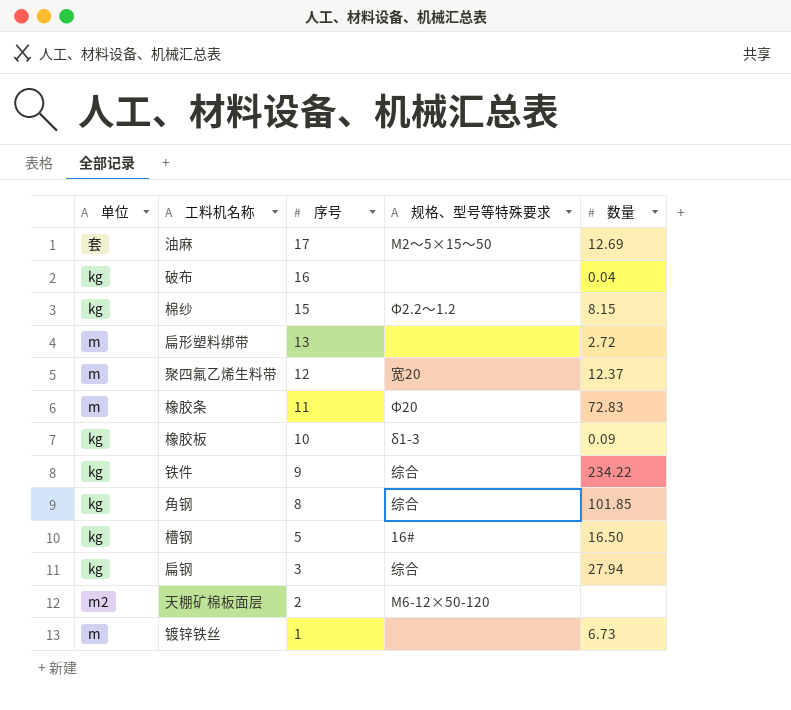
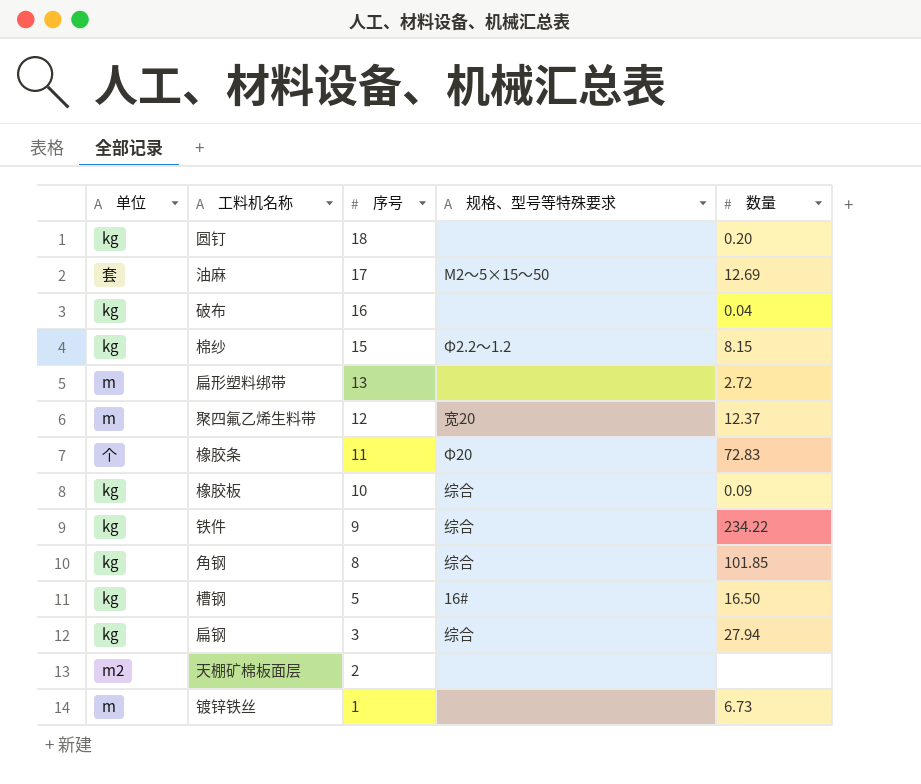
row 圆钉: none -> kg | 18 | none | 0.20
橡胶条 | 单位: m -> 个
橡胶板 | 规格、型号等特殊要求: δ1-3 -> 综合
天棚矿棉板面层 | 规格、型号等特殊要求: M6-12×50-120 -> none

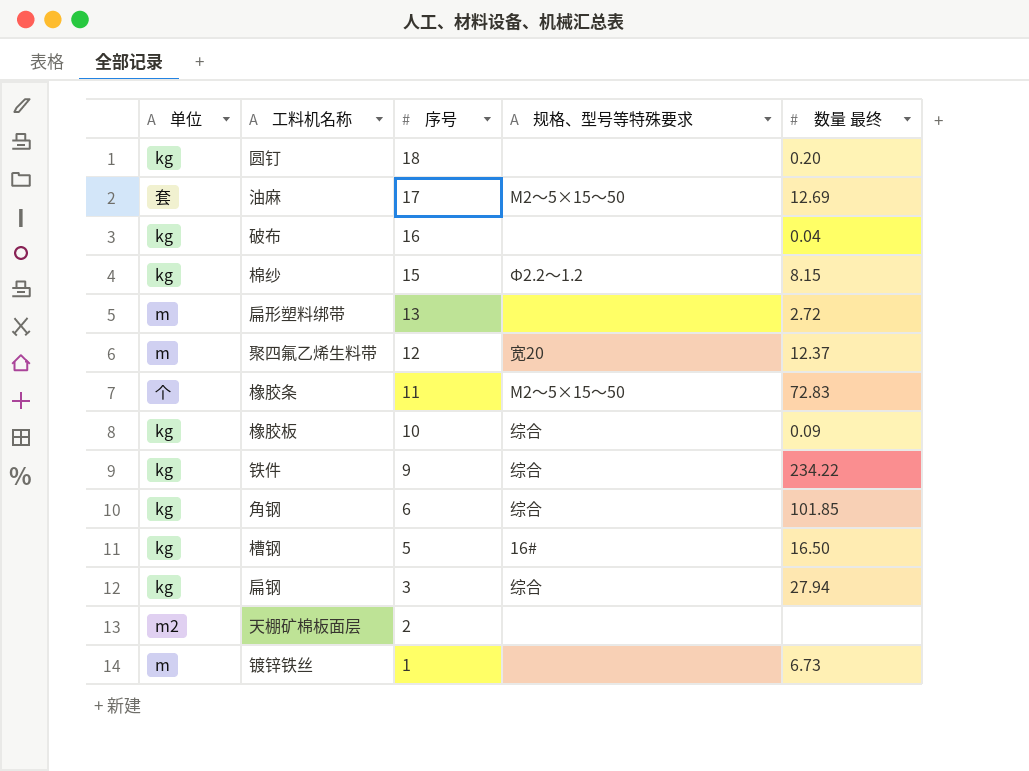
column name: 数量 -> 数量 最终
橡胶条 | 规格、型号等特殊要求: Φ20 -> M2～5×15～50
角钢 | 序号: 8 -> 6

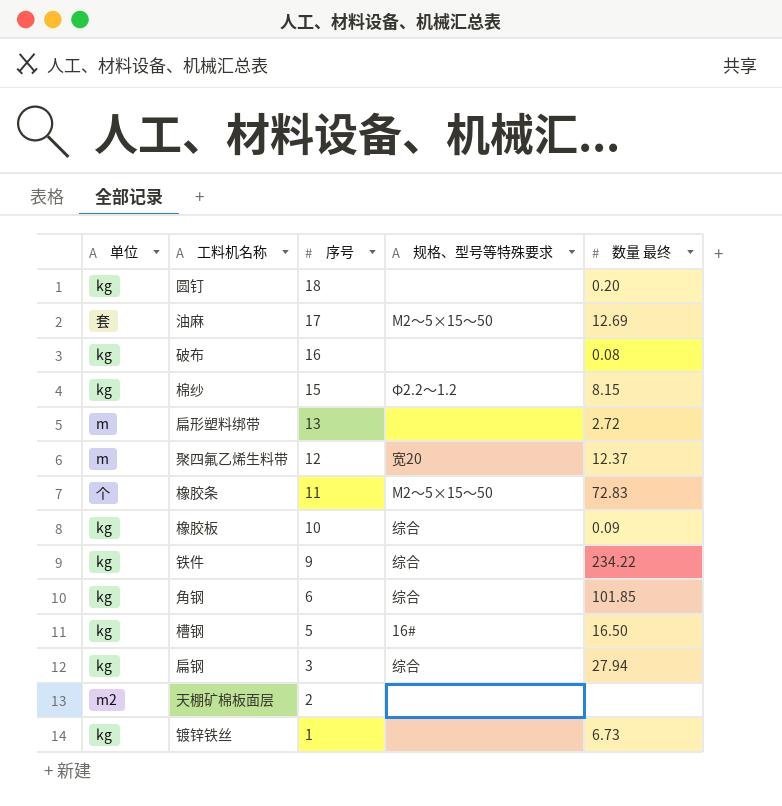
破布 | 数量 最终: 0.04 -> 0.08
镀锌铁丝 | 单位: m -> kg

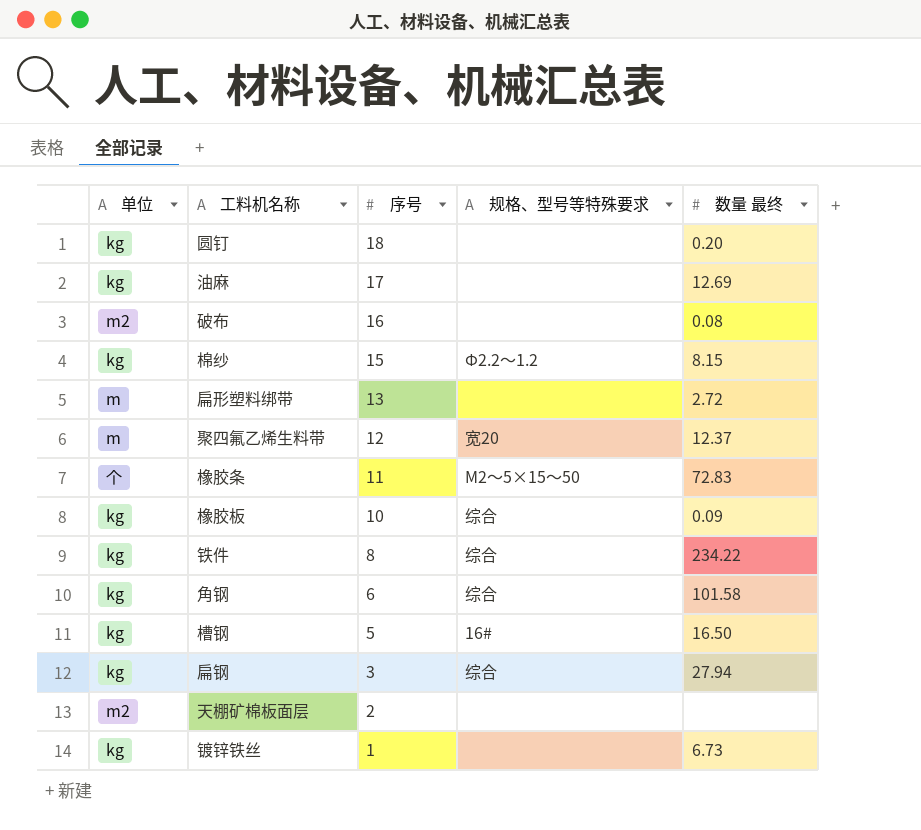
油麻 | 单位: 套 -> kg
油麻 | 规格、型号等特殊要求: M2～5×15～50 -> none
破布 | 单位: kg -> m2
铁件 | 序号: 9 -> 8
角钢 | 数量 最终: 101.85 -> 101.58

